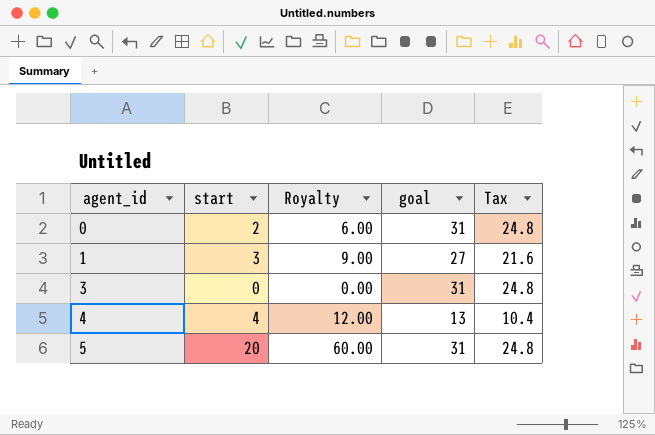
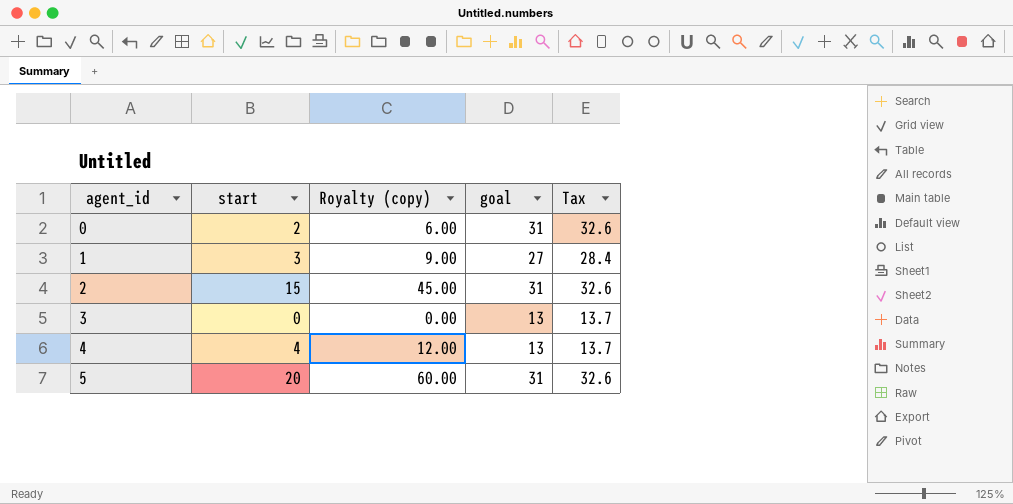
column name: Royalty -> Royalty (copy)
column Tax | formula: [goal] * 0.8 -> [goal] * 1.05
row 2: none -> 15 | 45.00 | 31 | 32.6
3 | goal: 31 -> 13

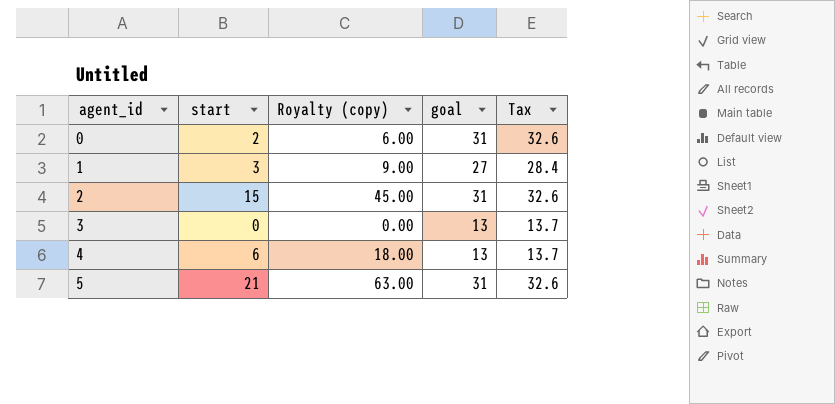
4 | start: 4 -> 6
4 | Royalty (copy): 12.00 -> 18.00
5 | start: 20 -> 21
5 | Royalty (copy): 60.00 -> 63.00

